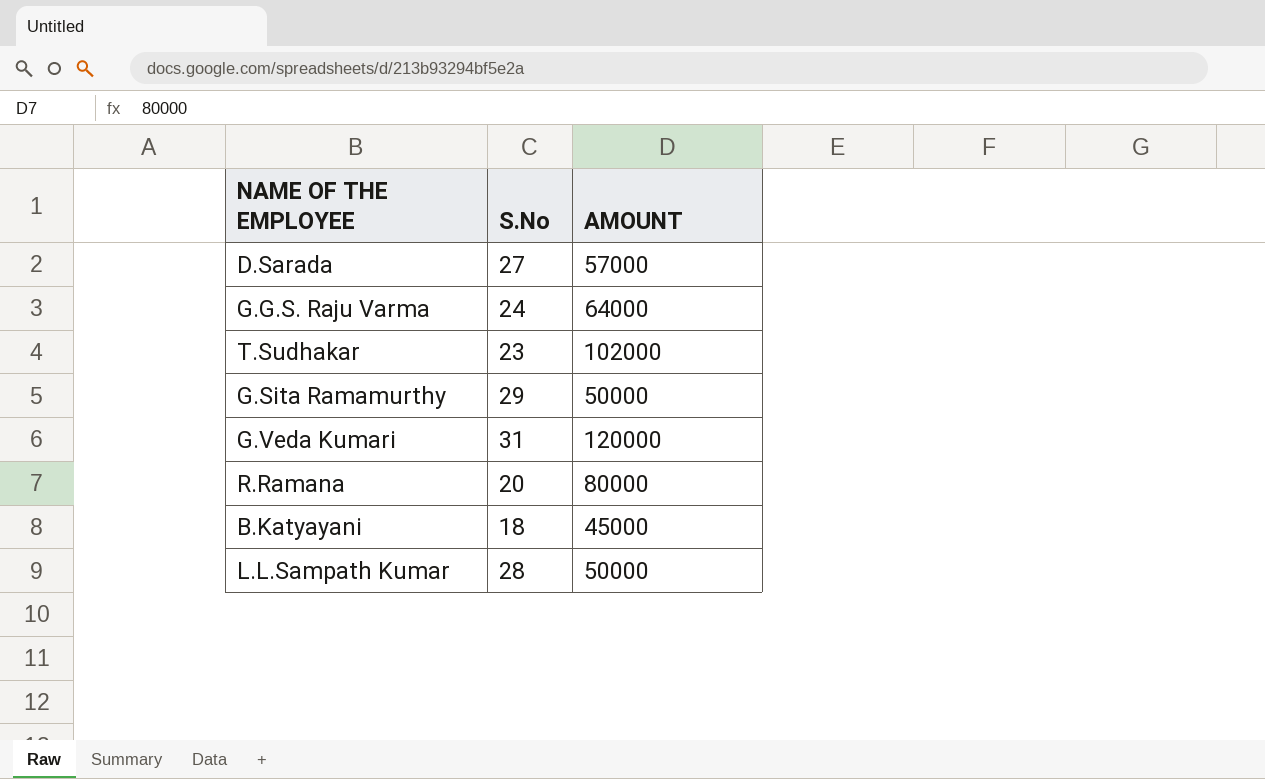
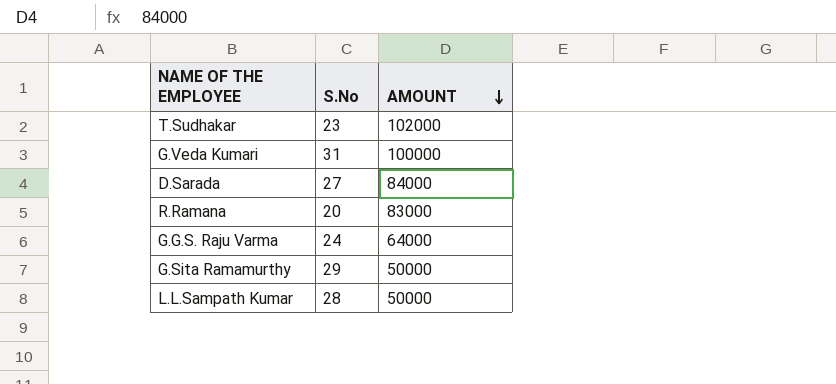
row order: none -> AMOUNT descending
row B.Katyayani: 18 | 45000 -> none
G.Veda Kumari | AMOUNT: 120000 -> 100000
D.Sarada | AMOUNT: 57000 -> 84000
R.Ramana | AMOUNT: 80000 -> 83000

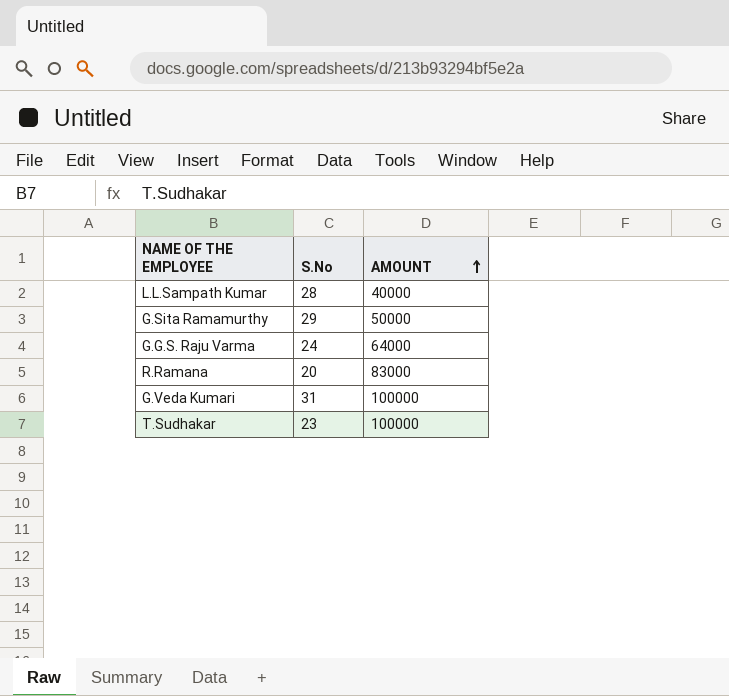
row order: AMOUNT descending -> AMOUNT ascending
row D.Sarada: 27 | 84000 -> none
L.L.Sampath Kumar | AMOUNT: 50000 -> 40000
T.Sudhakar | AMOUNT: 102000 -> 100000

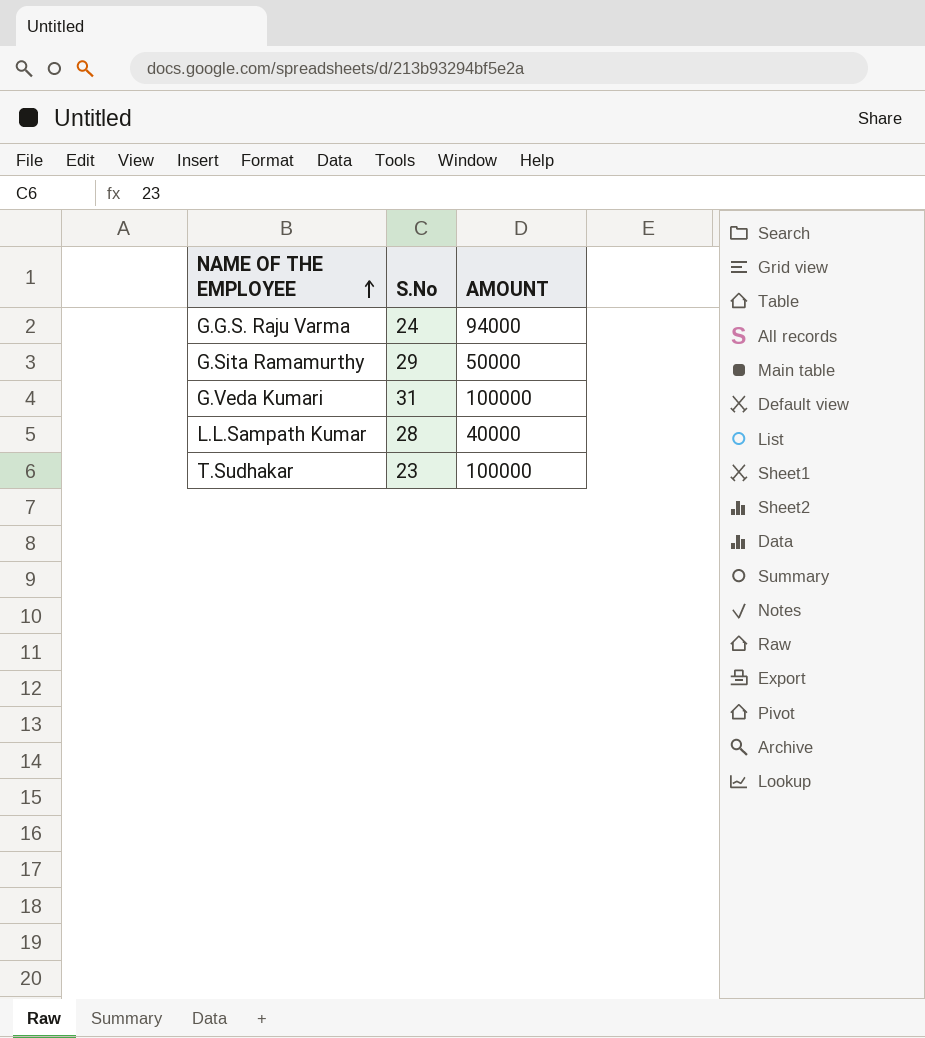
row order: AMOUNT ascending -> NAME OF THE EMPLOYEE ascending
row R.Ramana: 20 | 83000 -> none
G.G.S. Raju Varma | AMOUNT: 64000 -> 94000

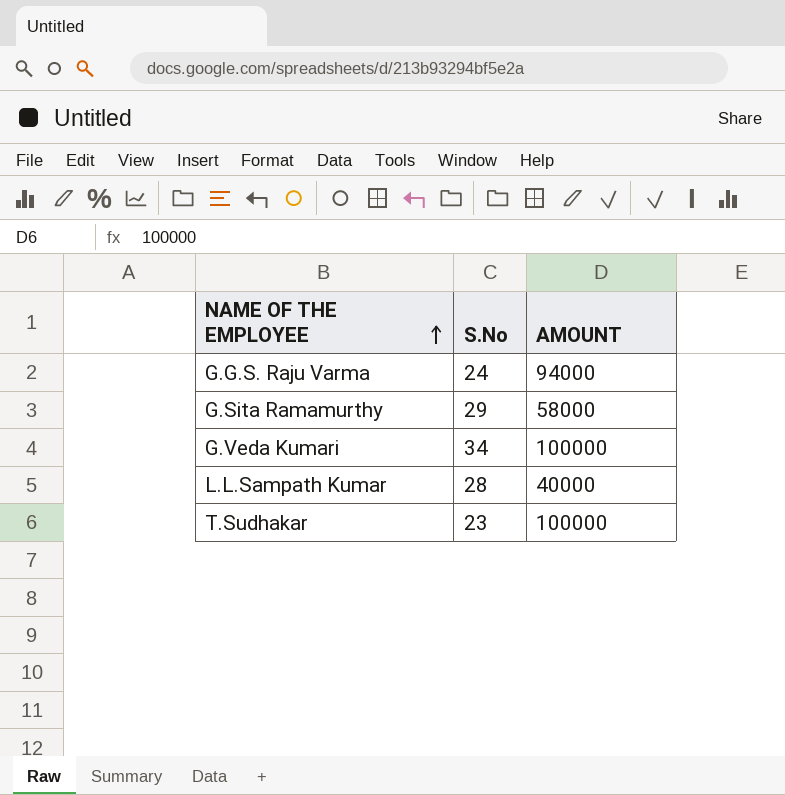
G.Sita Ramamurthy | AMOUNT: 50000 -> 58000
G.Veda Kumari | S.No: 31 -> 34

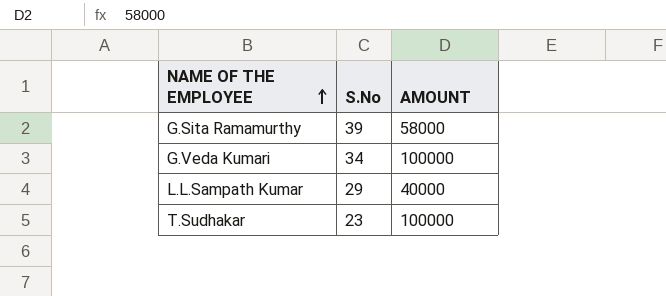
row G.G.S. Raju Varma: 24 | 94000 -> none
G.Sita Ramamurthy | S.No: 29 -> 39
L.L.Sampath Kumar | S.No: 28 -> 29

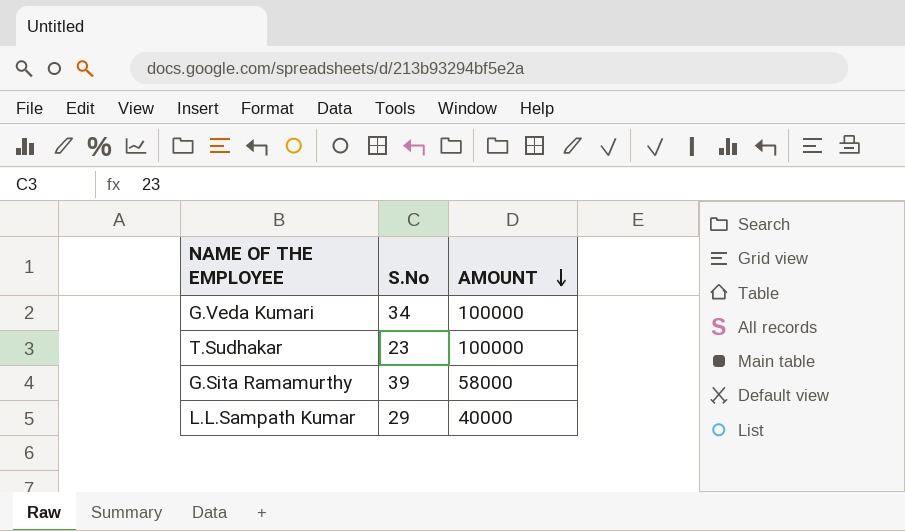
row order: NAME OF THE EMPLOYEE ascending -> AMOUNT descending

